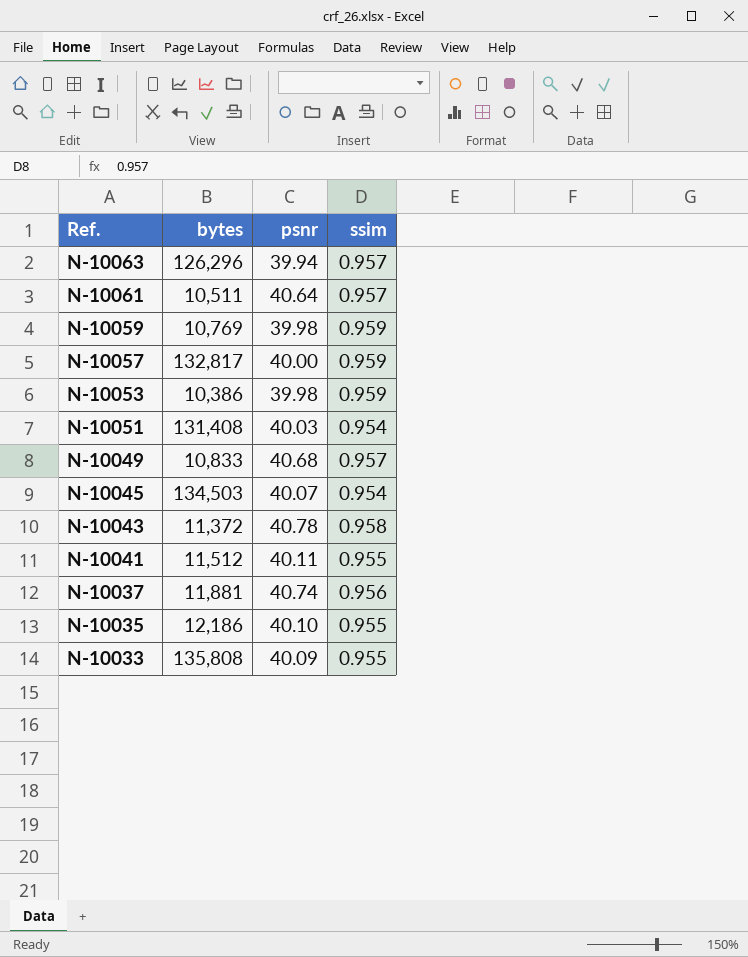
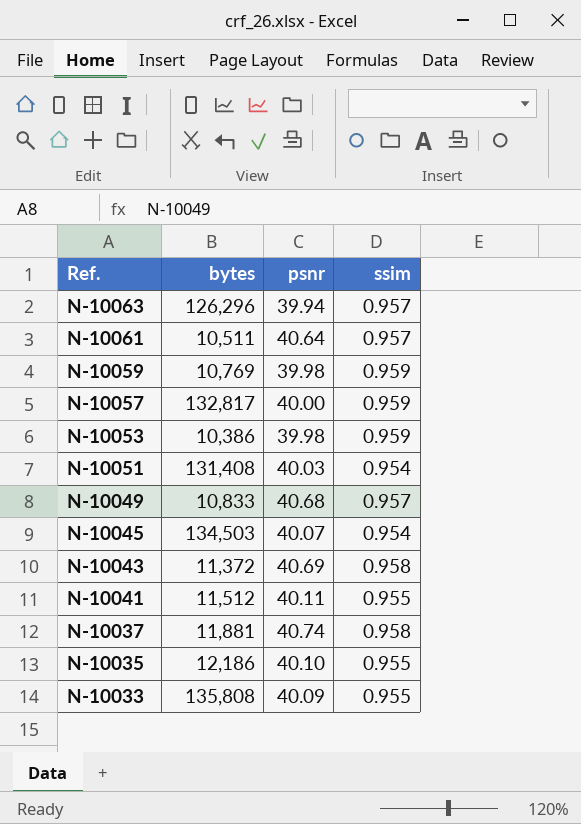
N-10043 | psnr: 40.78 -> 40.69
N-10037 | ssim: 0.956 -> 0.958

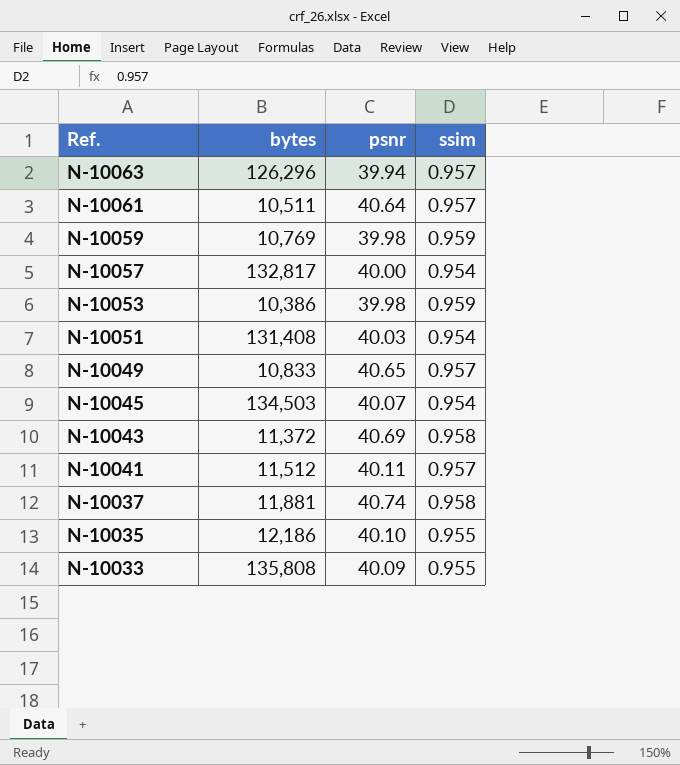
N-10057 | ssim: 0.959 -> 0.954
N-10049 | psnr: 40.68 -> 40.65
N-10041 | ssim: 0.955 -> 0.957

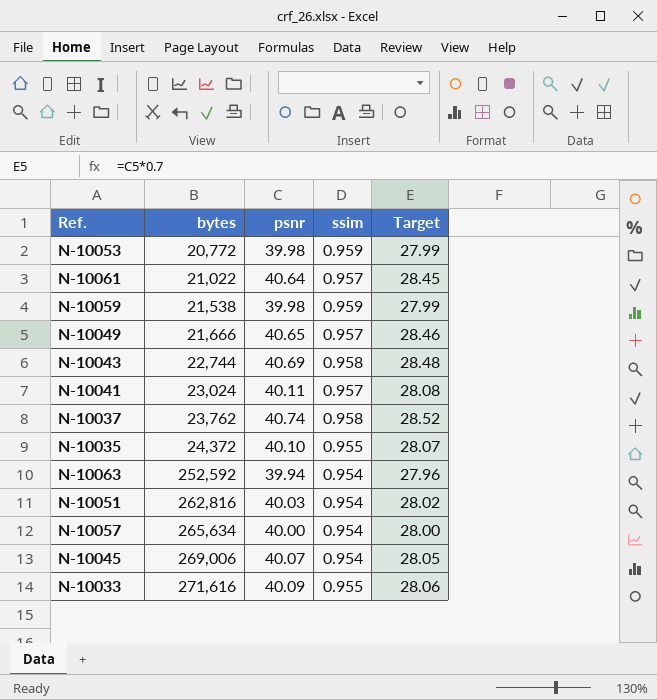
row order: Ref. descending -> bytes ascending
column Target | formula: none -> [psnr] * 0.7
N-10053 | bytes: 10,386 -> 20,772
N-10061 | bytes: 10,511 -> 21,022
N-10059 | bytes: 10,769 -> 21,538
N-10049 | bytes: 10,833 -> 21,666
N-10043 | bytes: 11,372 -> 22,744
N-10041 | bytes: 11,512 -> 23,024
N-10037 | bytes: 11,881 -> 23,762
N-10035 | bytes: 12,186 -> 24,372
N-10063 | bytes: 126,296 -> 252,592
N-10063 | ssim: 0.957 -> 0.954
N-10051 | bytes: 131,408 -> 262,816
N-10057 | bytes: 132,817 -> 265,634
N-10045 | bytes: 134,503 -> 269,006
N-10033 | bytes: 135,808 -> 271,616

